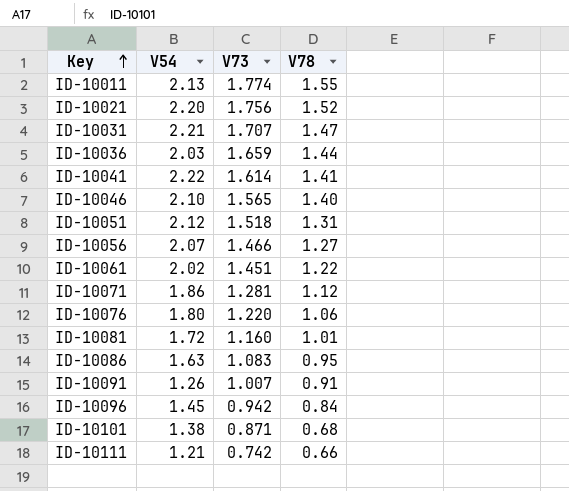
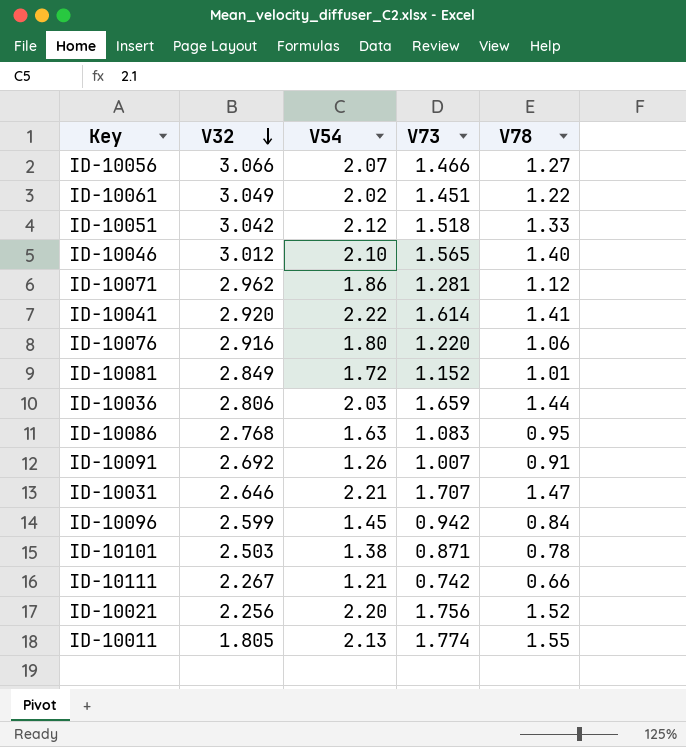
row order: Key ascending -> V32 descending
column V32 | position: none -> 2
ID-10051 | V78: 1.31 -> 1.33
ID-10081 | V73: 1.160 -> 1.152
ID-10101 | V78: 0.68 -> 0.78

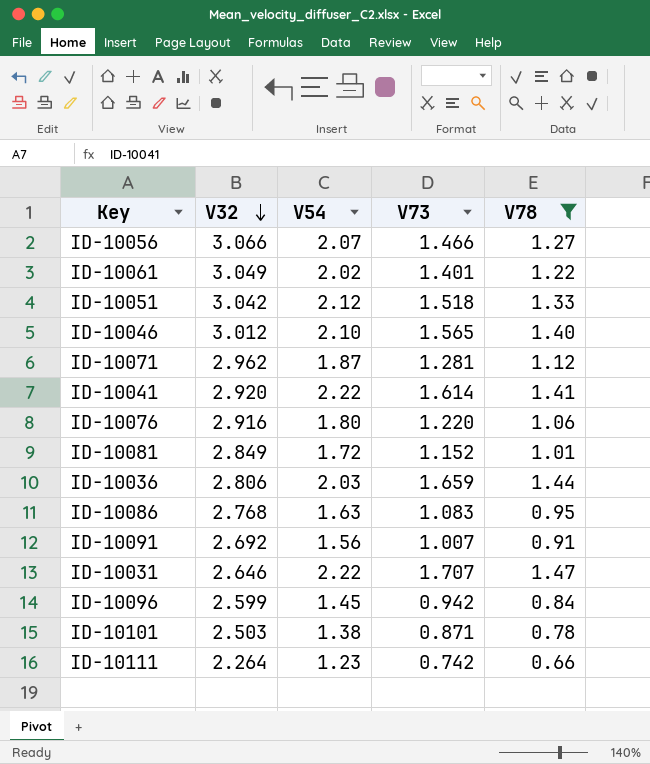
filter: none -> V78 <= 1.47
ID-10061 | V73: 1.451 -> 1.401
ID-10071 | V54: 1.86 -> 1.87
ID-10091 | V54: 1.26 -> 1.56
ID-10031 | V54: 2.21 -> 2.22
ID-10111 | V32: 2.267 -> 2.264
ID-10111 | V54: 1.21 -> 1.23

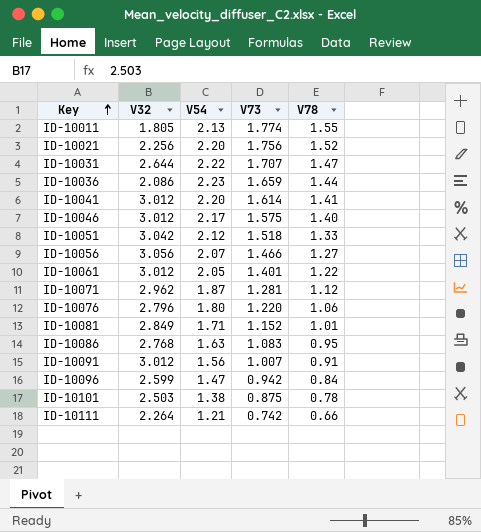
filter: V78 <= 1.47 -> none
row order: V32 descending -> Key ascending
ID-10031 | V32: 2.646 -> 2.644
ID-10036 | V32: 2.806 -> 2.086
ID-10036 | V54: 2.03 -> 2.23
ID-10041 | V32: 2.920 -> 3.012
ID-10041 | V54: 2.22 -> 2.20
ID-10046 | V54: 2.10 -> 2.17
ID-10046 | V73: 1.565 -> 1.575
ID-10056 | V32: 3.066 -> 3.056
ID-10061 | V32: 3.049 -> 3.012
ID-10061 | V54: 2.02 -> 2.05
ID-10076 | V32: 2.916 -> 2.796
ID-10081 | V54: 1.72 -> 1.71
ID-10091 | V32: 2.692 -> 3.012
ID-10096 | V54: 1.45 -> 1.47
ID-10101 | V73: 0.871 -> 0.875
ID-10111 | V54: 1.23 -> 1.21

